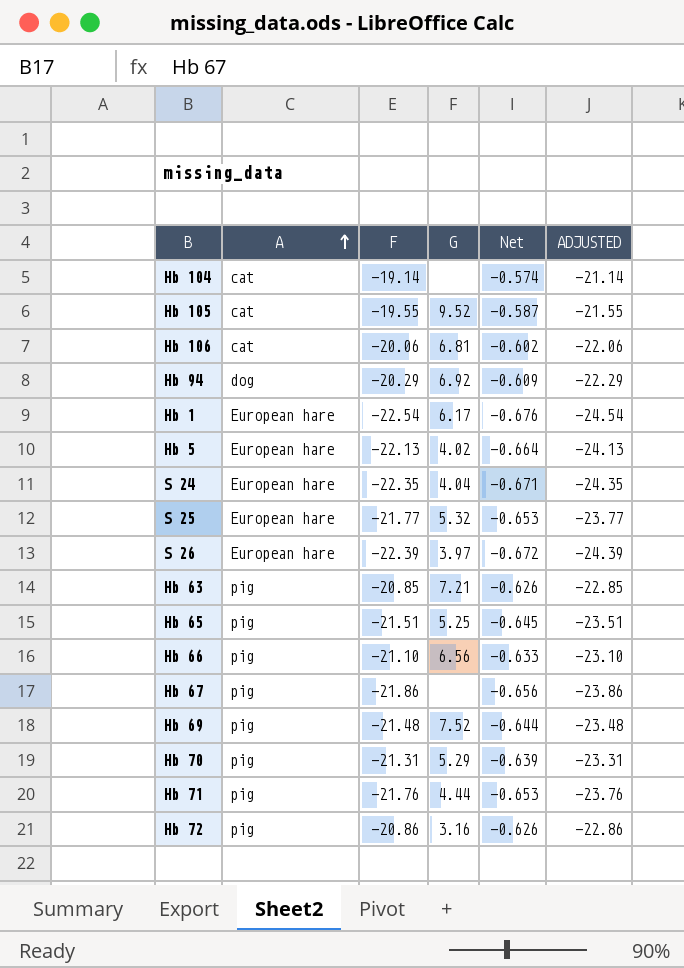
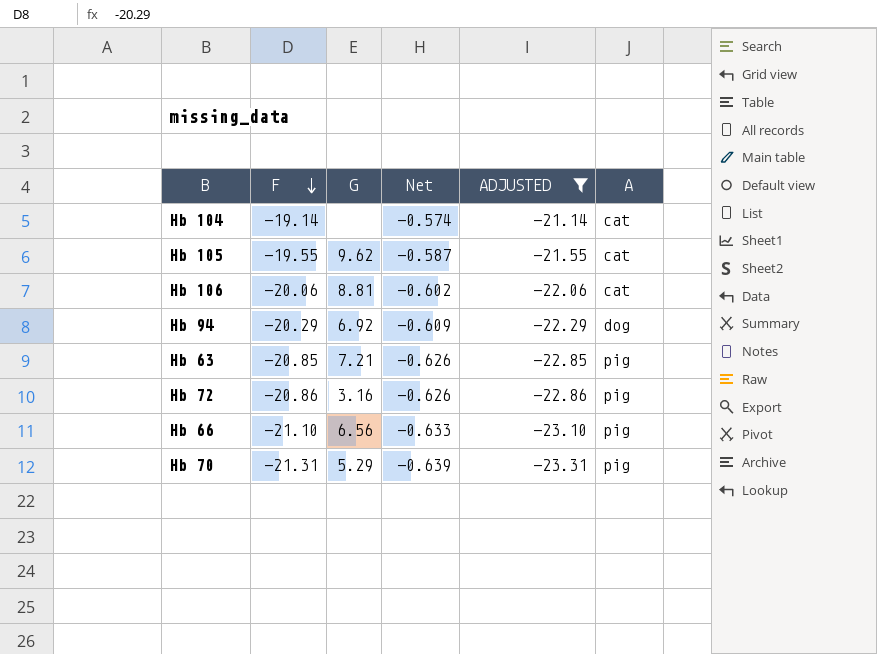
filter: none -> ADJUSTED >= -23.31
row order: A ascending -> F descending
column A | position: 2 -> 6
Hb 105 | G: 9.52 -> 9.62
Hb 106 | G: 6.81 -> 8.81

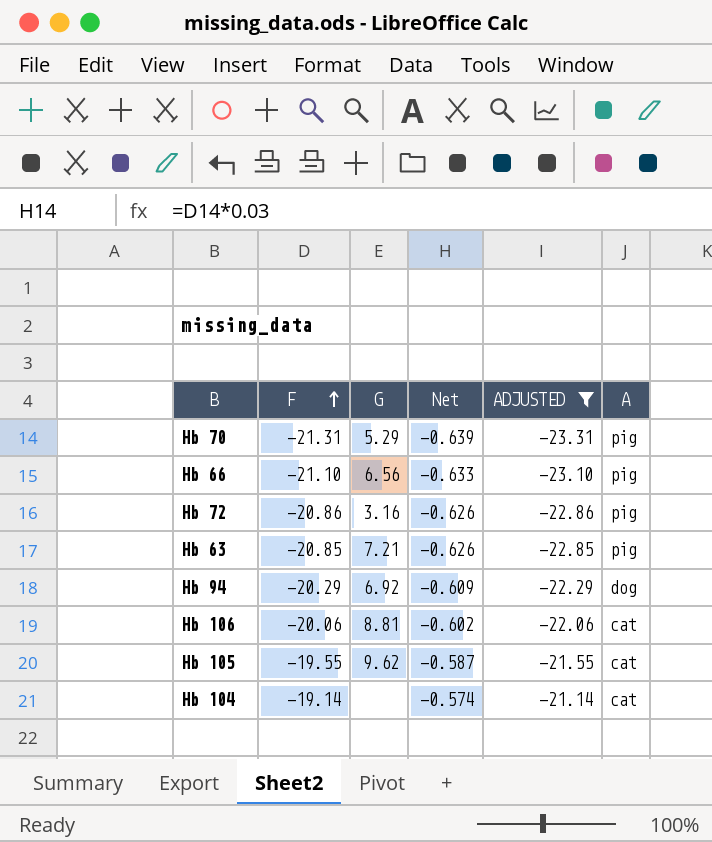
row order: F descending -> F ascending

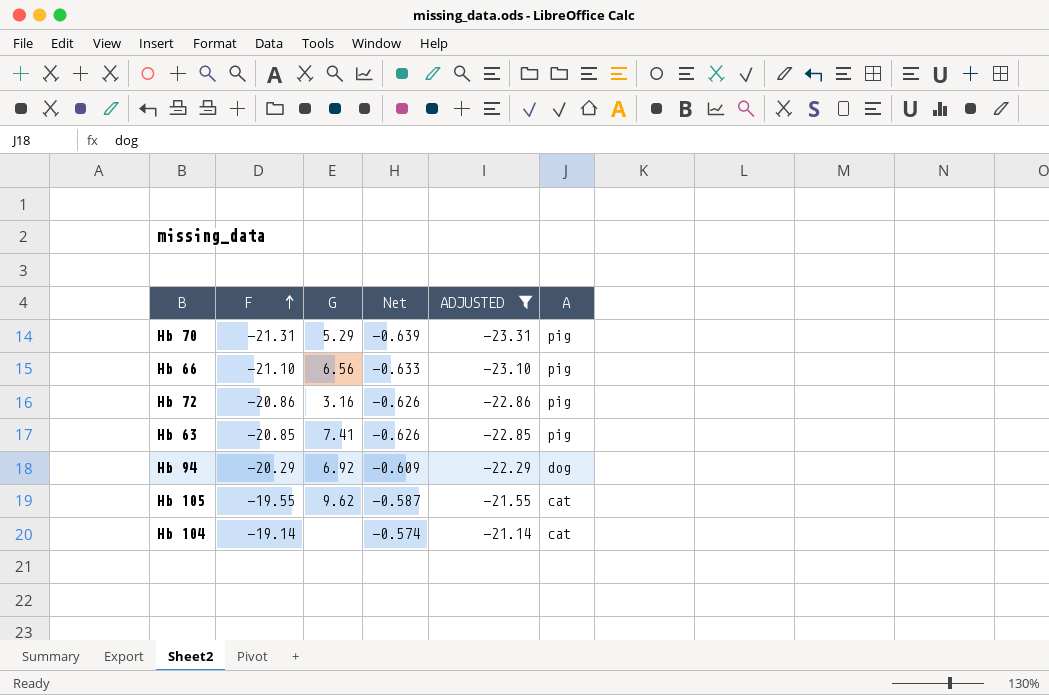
row Hb 106: -20.06 | 8.81 | -0.602 | -22.06 | cat -> none
Hb 63 | G: 7.21 -> 7.41

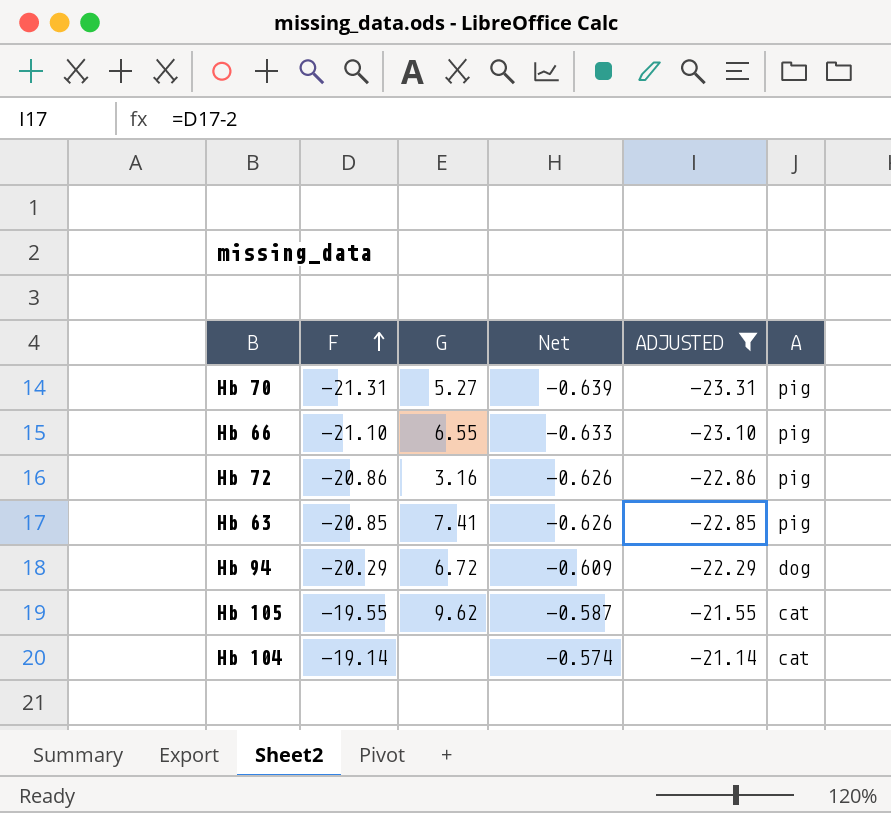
Hb 70 | G: 5.29 -> 5.27
Hb 66 | G: 6.56 -> 6.55
Hb 94 | G: 6.92 -> 6.72

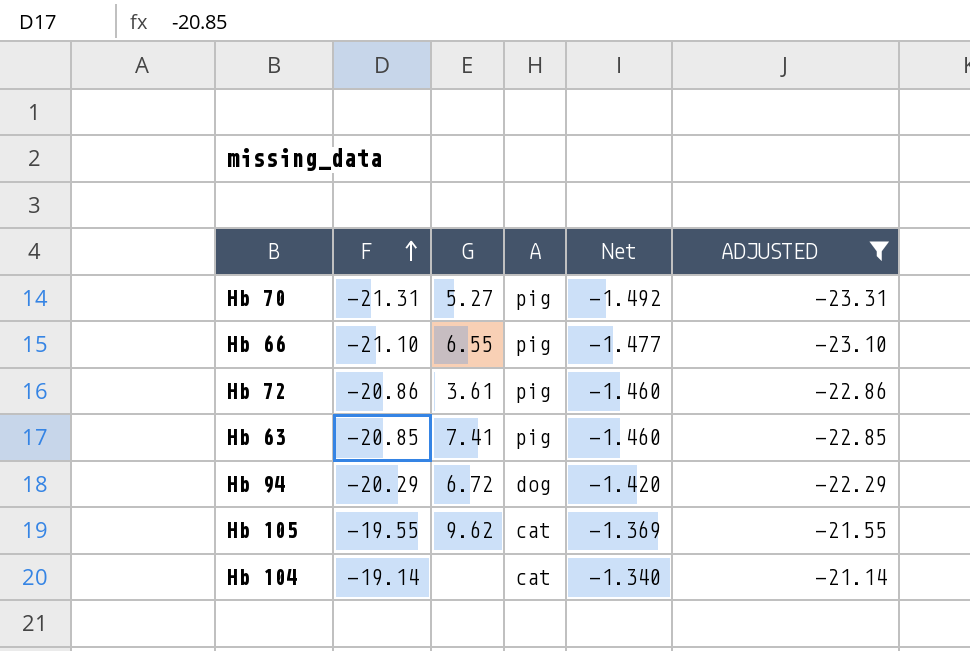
column A | position: 6 -> 4
column Net | formula: [F] * 0.03 -> [F] * 0.07
Hb 72 | G: 3.16 -> 3.61

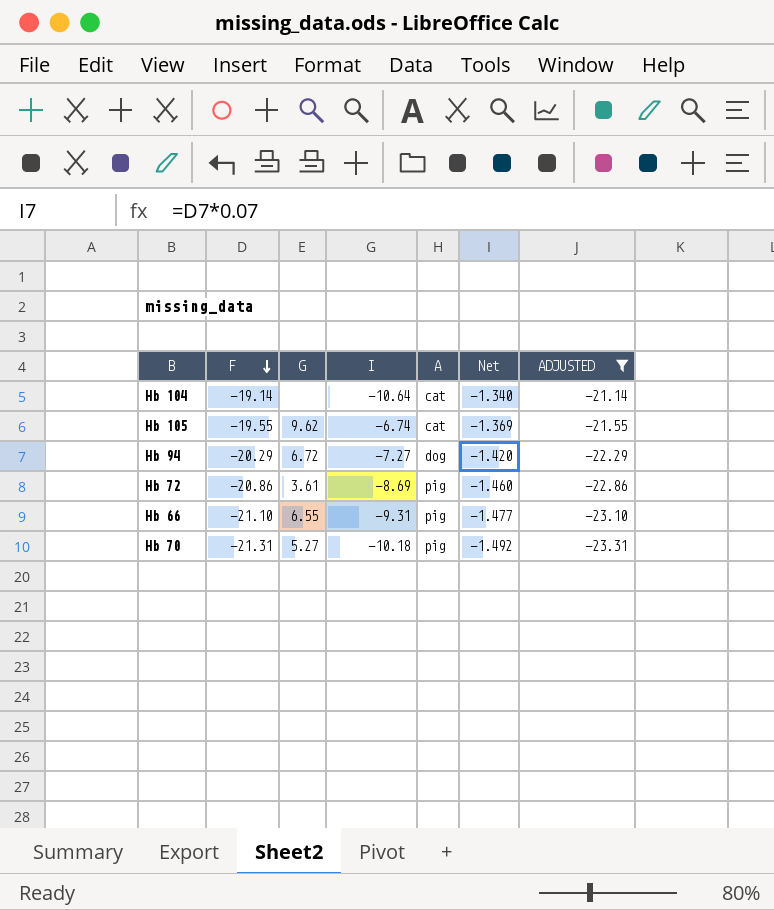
row order: F ascending -> F descending
column I | position: none -> 4
row Hb 63: -20.85 | 7.41 | pig | -1.460 | -22.85 -> none

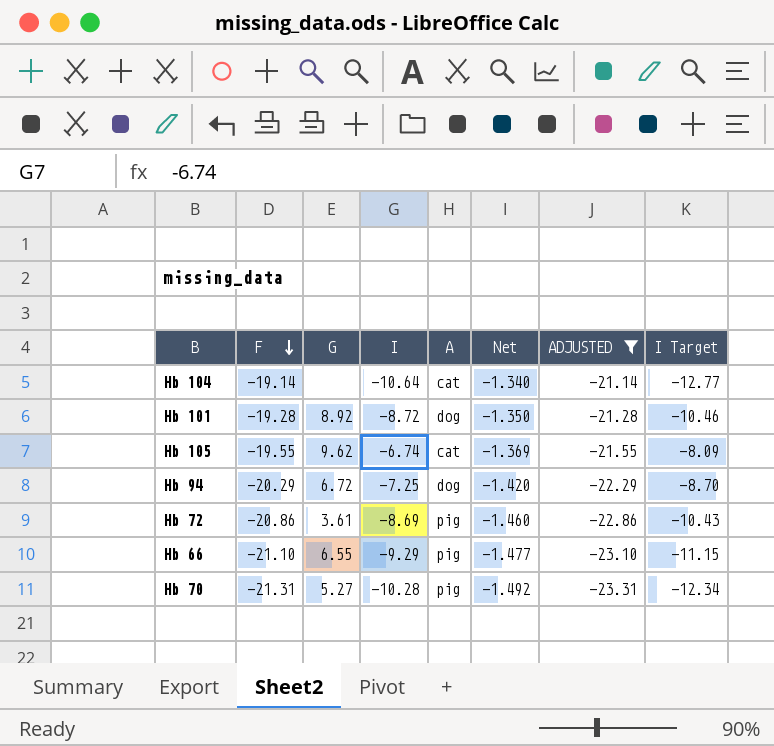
column I Target | formula: none -> [I] * 1.2
row Hb 101: none -> -19.28 | 8.92 | -8.72 | dog | -1.350 | -21.28 | -10.46
Hb 94 | I: -7.27 -> -7.25
Hb 66 | I: -9.31 -> -9.29
Hb 70 | I: -10.18 -> -10.28

